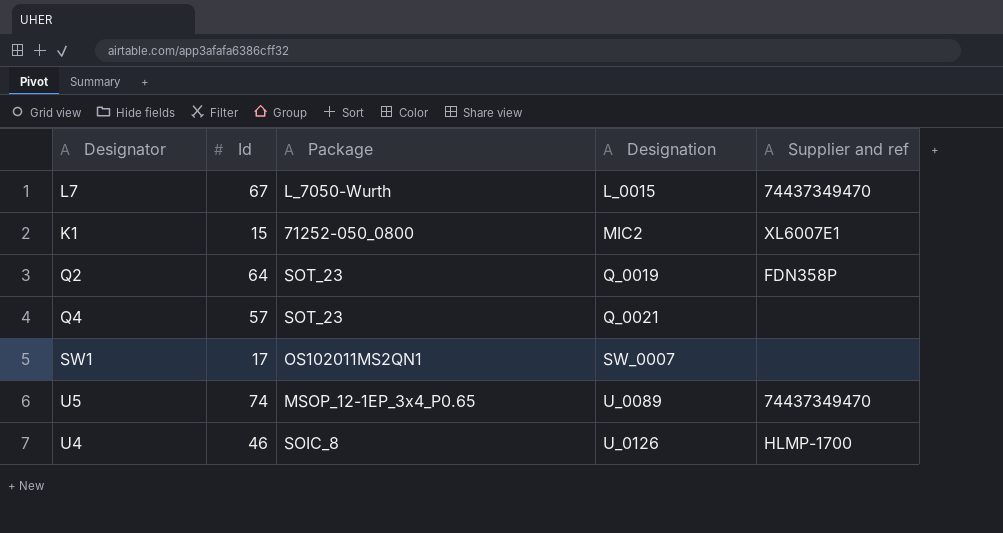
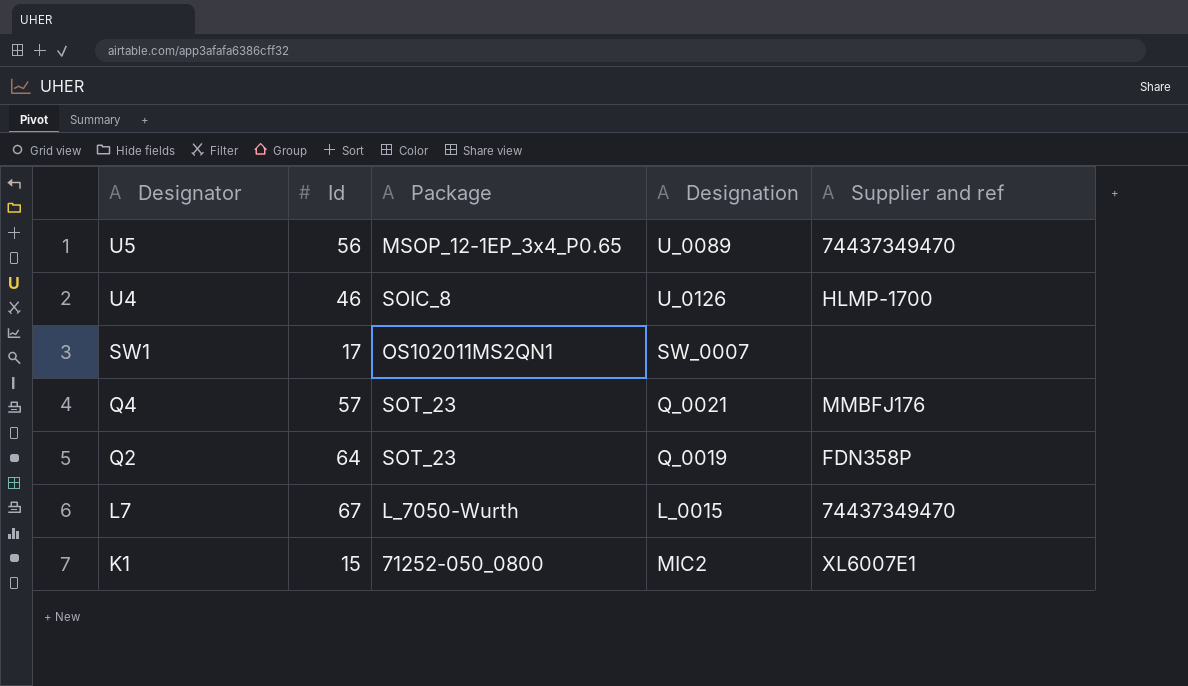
row order: Designation ascending -> Designator descending
U5 | Id: 74 -> 56
Q4 | Supplier and ref: none -> MMBFJ176

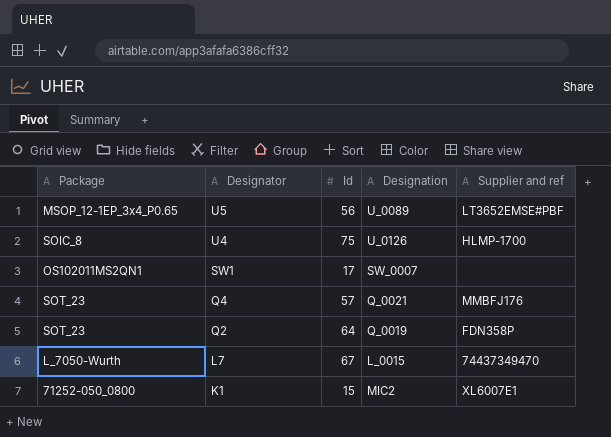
column Package | position: 3 -> 1
U5 | Supplier and ref: 74437349470 -> LT3652EMSE#PBF
U4 | Id: 46 -> 75

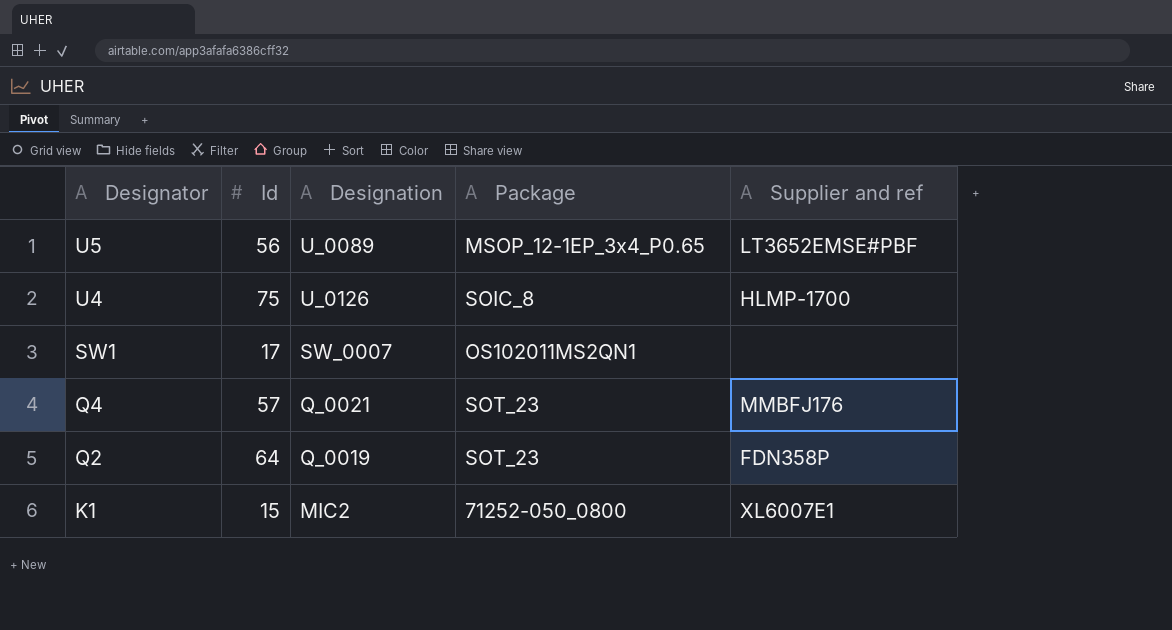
column Package | position: 1 -> 4
row L7: L_7050-Wurth | 67 | L_0015 | 74437349470 -> none

